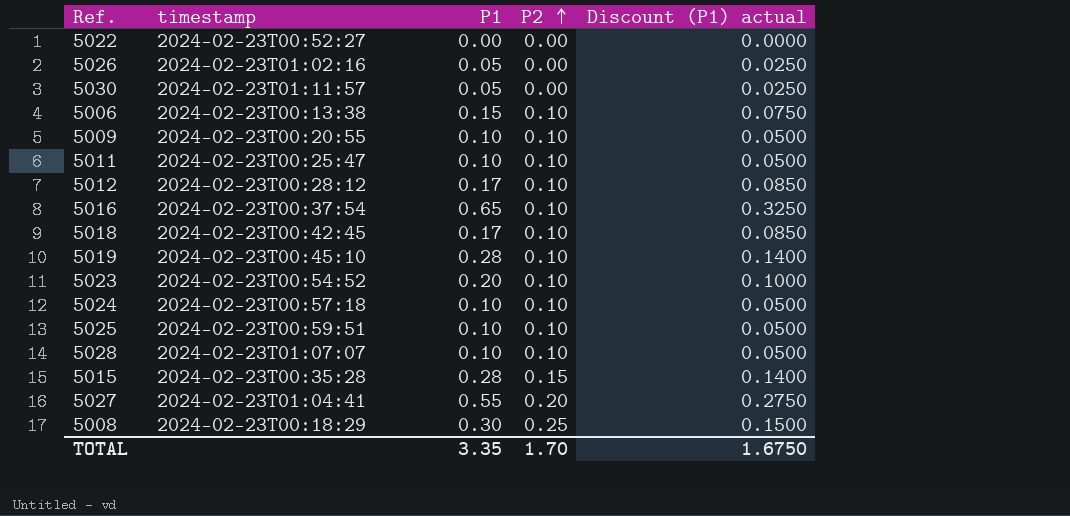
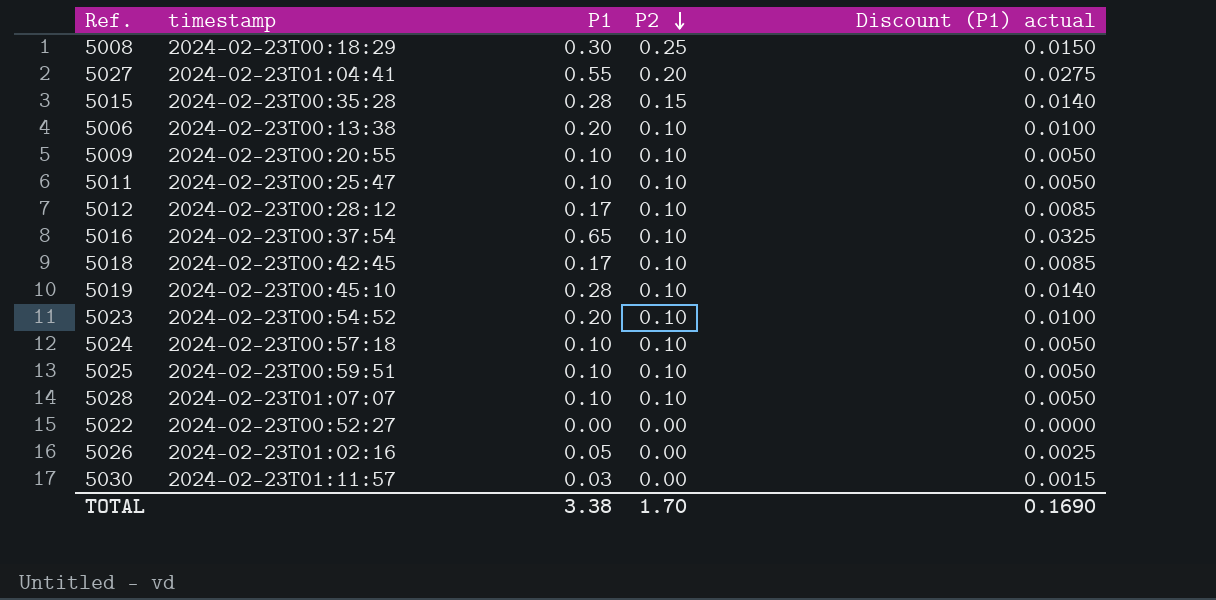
row order: P2 ascending -> P2 descending
column Discount (P1) actual | formula: [P1] * 0.5 -> [P1] * 0.05
5006 | P1: 0.15 -> 0.20
5030 | P1: 0.05 -> 0.03
TOTAL | P1: 3.35 -> 3.38
TOTAL | Discount (P1) actual: 1.6750 -> 0.1690

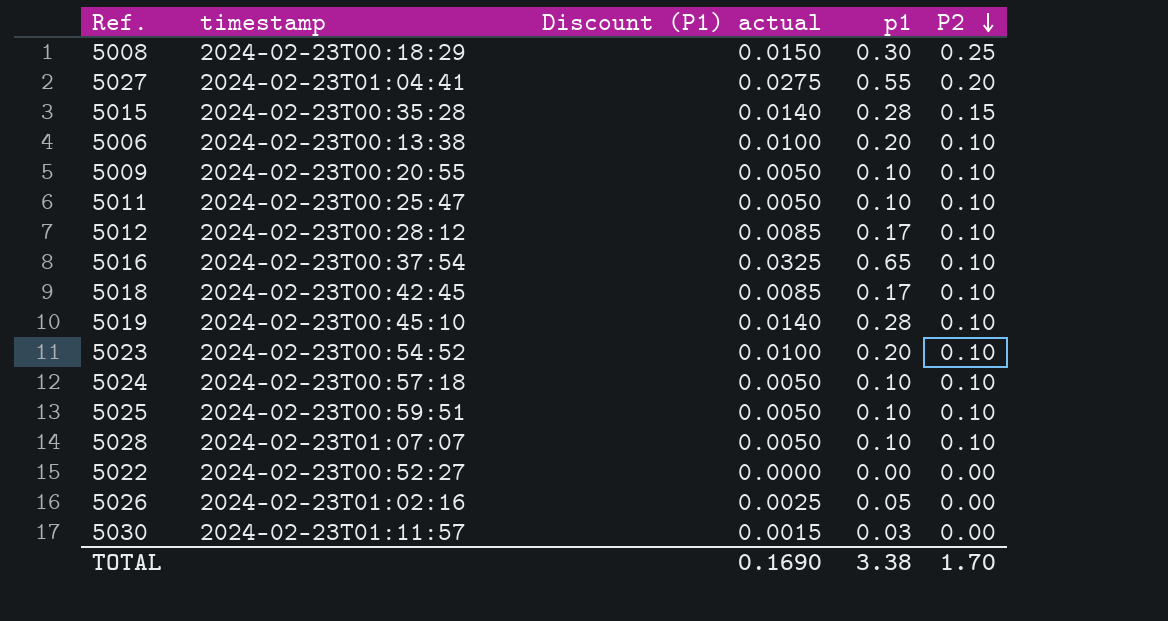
column Discount (P1) actual | position: 5 -> 3
column name: P1 -> p1

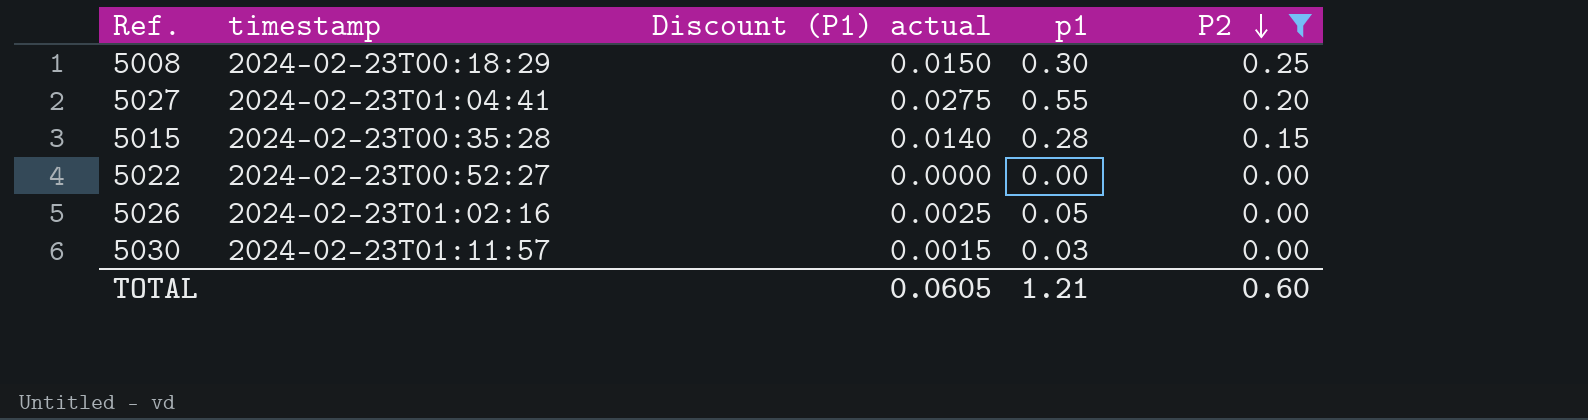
filter: none -> P2 != 0.10
TOTAL | Discount (P1) actual: 0.1690 -> 0.0605
TOTAL | p1: 3.38 -> 1.21
TOTAL | P2: 1.70 -> 0.60

